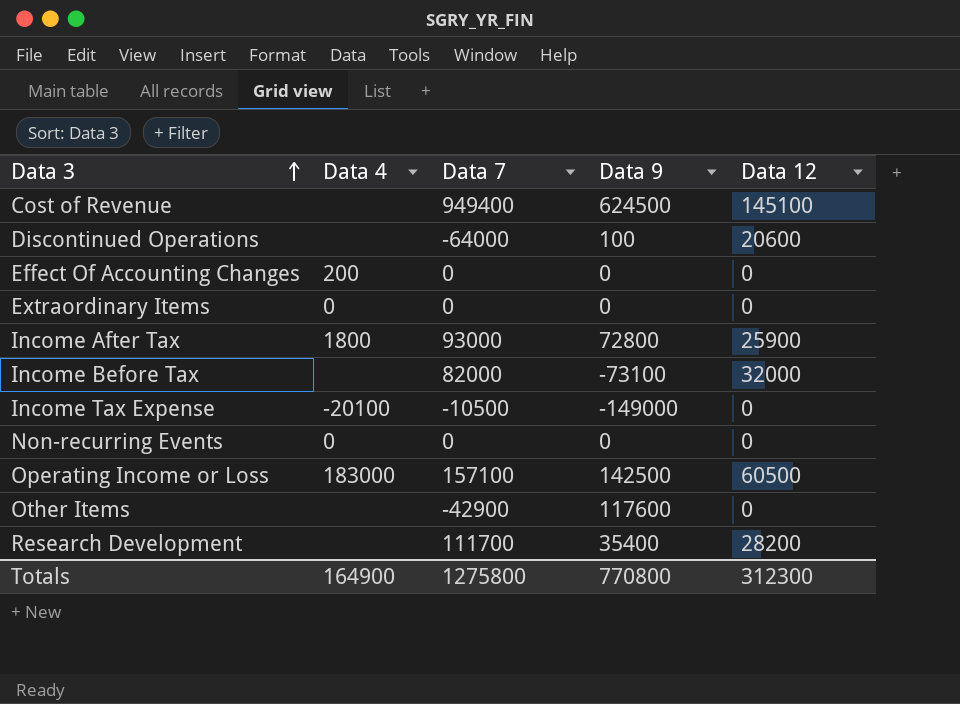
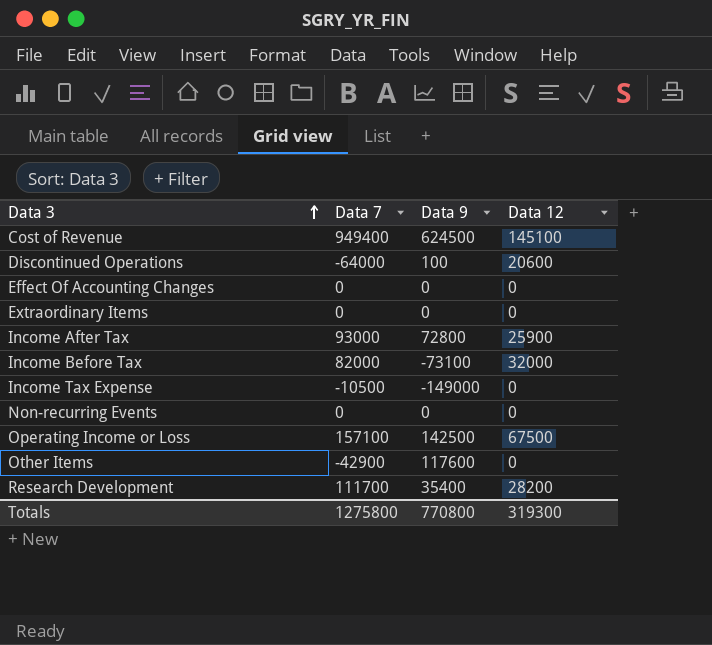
column Data 4 | position: 2 -> none
Operating Income or Loss | Data 12: 60500 -> 67500
Totals | Data 12: 312300 -> 319300

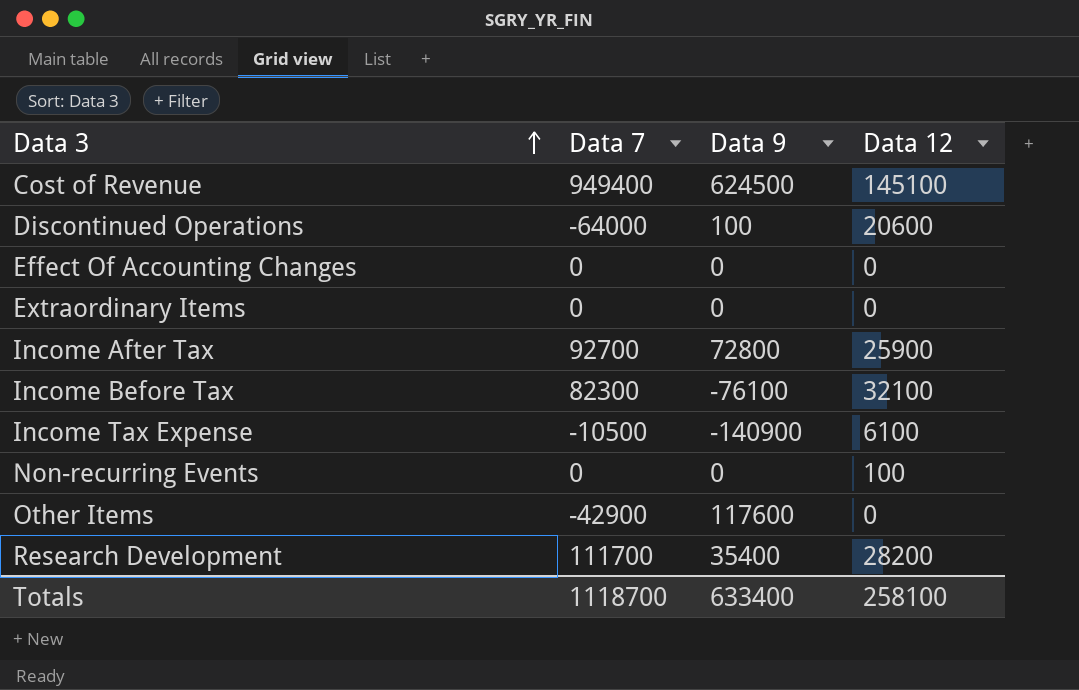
row Operating Income or Loss: 157100 | 142500 | 67500 -> none
Income After Tax | Data 7: 93000 -> 92700
Income Before Tax | Data 7: 82000 -> 82300
Income Before Tax | Data 9: -73100 -> -76100
Income Before Tax | Data 12: 32000 -> 32100
Income Tax Expense | Data 9: -149000 -> -140900
Income Tax Expense | Data 12: 0 -> 6100
Non-recurring Events | Data 12: 0 -> 100
Totals | Data 7: 1275800 -> 1118700
Totals | Data 9: 770800 -> 633400
Totals | Data 12: 319300 -> 258100

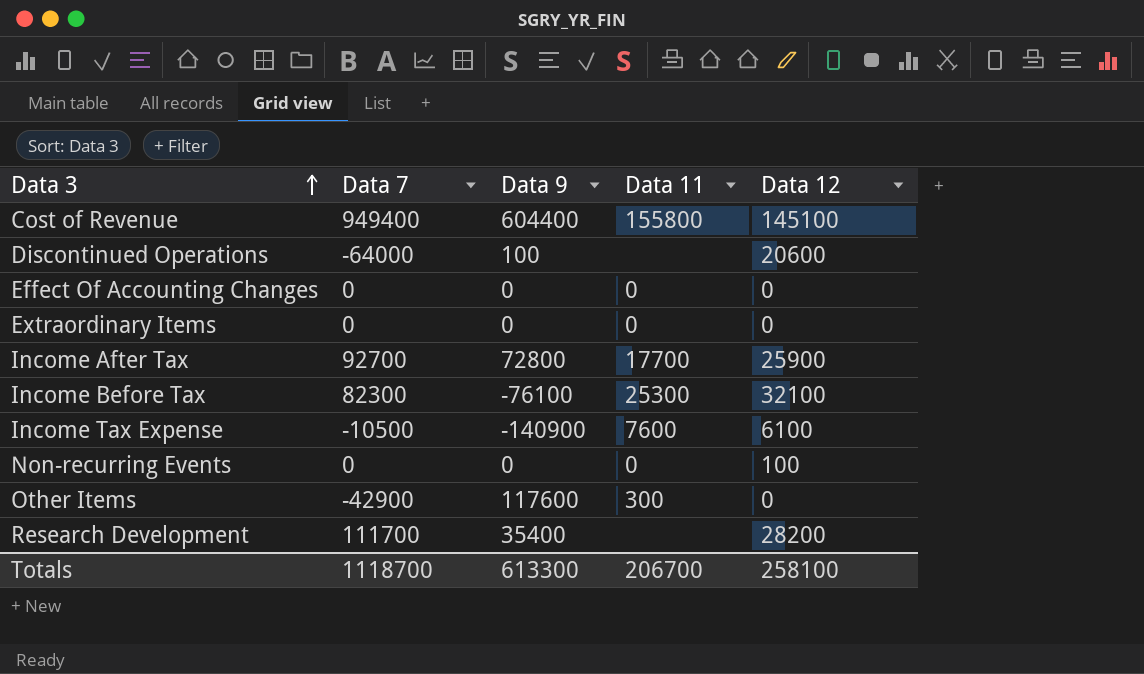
column Data 11 | position: none -> 4
Cost of Revenue | Data 9: 624500 -> 604400
Totals | Data 9: 633400 -> 613300

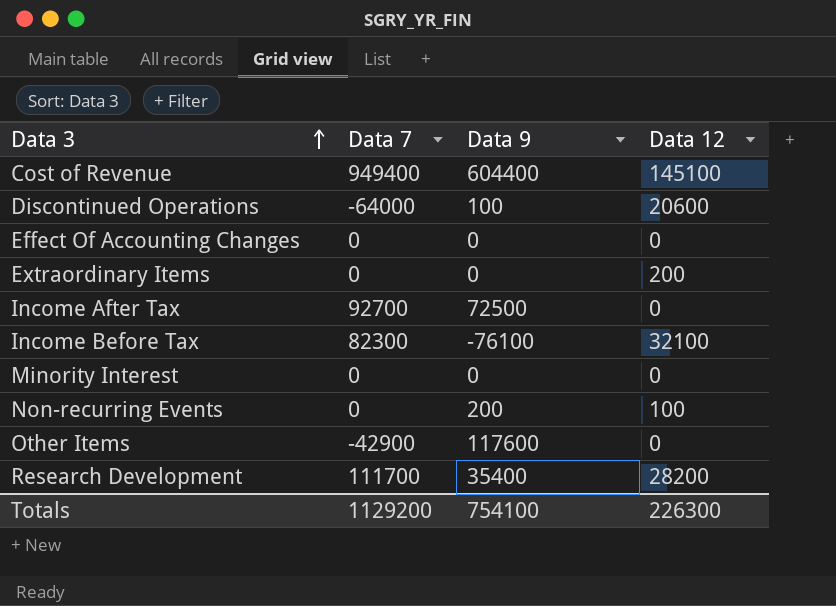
column Data 11 | position: 4 -> none
row Income Tax Expense: -10500 | -140900 | 7600 | 6100 -> none
Extraordinary Items | Data 12: 0 -> 200
Income After Tax | Data 9: 72800 -> 72500
Income After Tax | Data 12: 25900 -> 0
row Minority Interest: none -> 0 | 0 | 0
Non-recurring Events | Data 9: 0 -> 200
Totals | Data 7: 1118700 -> 1129200
Totals | Data 9: 613300 -> 754100
Totals | Data 12: 258100 -> 226300

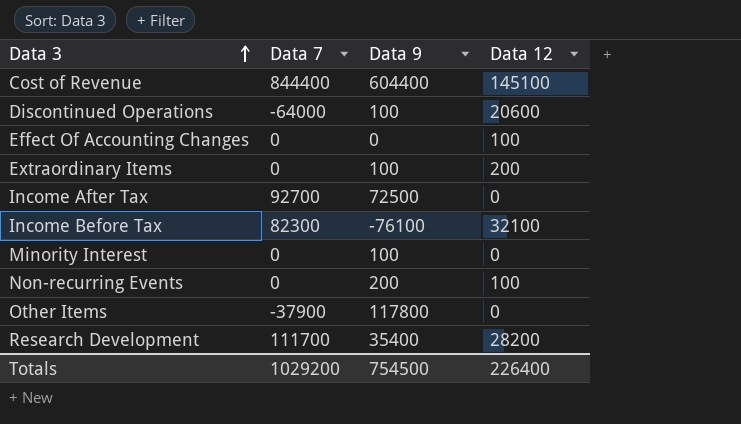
Cost of Revenue | Data 7: 949400 -> 844400
Effect Of Accounting Changes | Data 12: 0 -> 100
Extraordinary Items | Data 9: 0 -> 100
Minority Interest | Data 9: 0 -> 100
Other Items | Data 7: -42900 -> -37900
Other Items | Data 9: 117600 -> 117800
Totals | Data 7: 1129200 -> 1029200
Totals | Data 9: 754100 -> 754500
Totals | Data 12: 226300 -> 226400

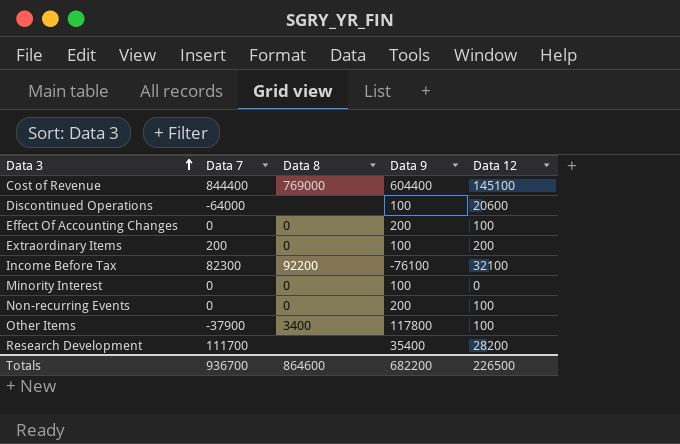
column Data 8 | position: none -> 3
row Income After Tax: 92700 | 72500 | 0 -> none
Effect Of Accounting Changes | Data 9: 0 -> 200
Extraordinary Items | Data 7: 0 -> 200
Other Items | Data 12: 0 -> 100
Totals | Data 7: 1029200 -> 936700
Totals | Data 9: 754500 -> 682200
Totals | Data 12: 226400 -> 226500

